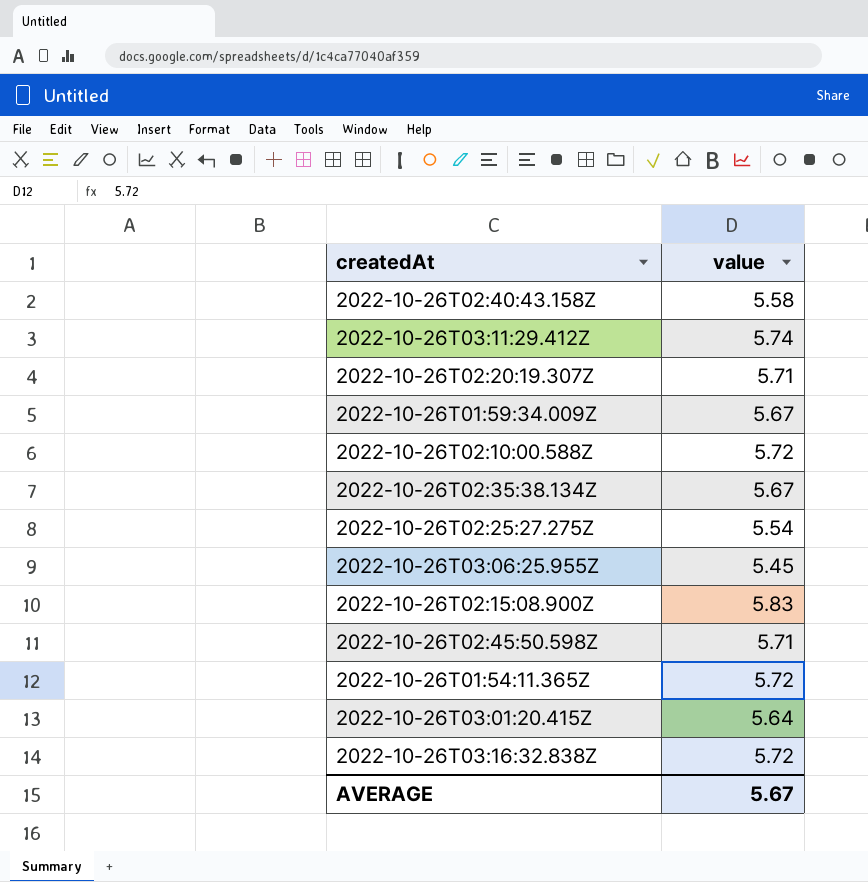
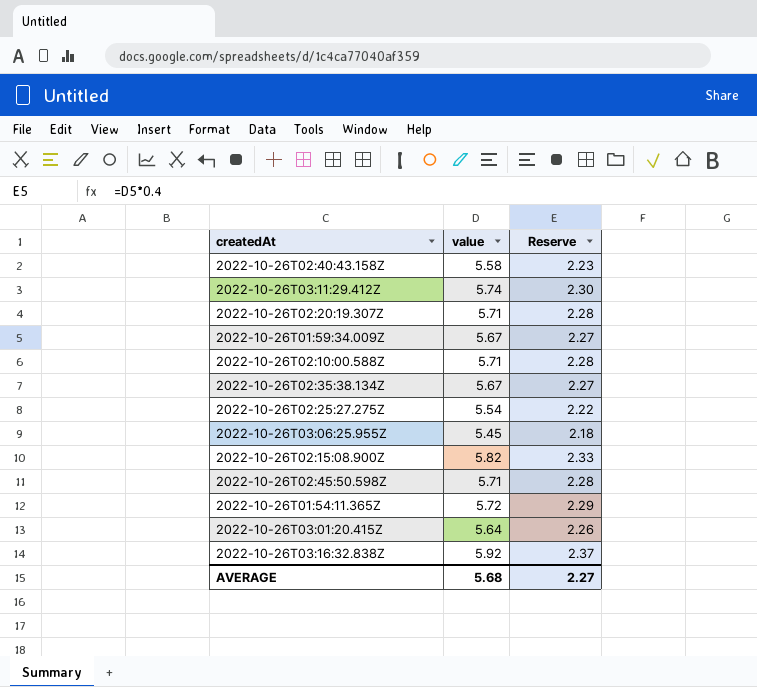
column Reserve | formula: none -> [value] * 0.4
2022-10-26T02:10:00.588Z | value: 5.72 -> 5.71
2022-10-26T02:15:08.900Z | value: 5.83 -> 5.82
2022-10-26T03:16:32.838Z | value: 5.72 -> 5.92
AVERAGE | value: 5.67 -> 5.68

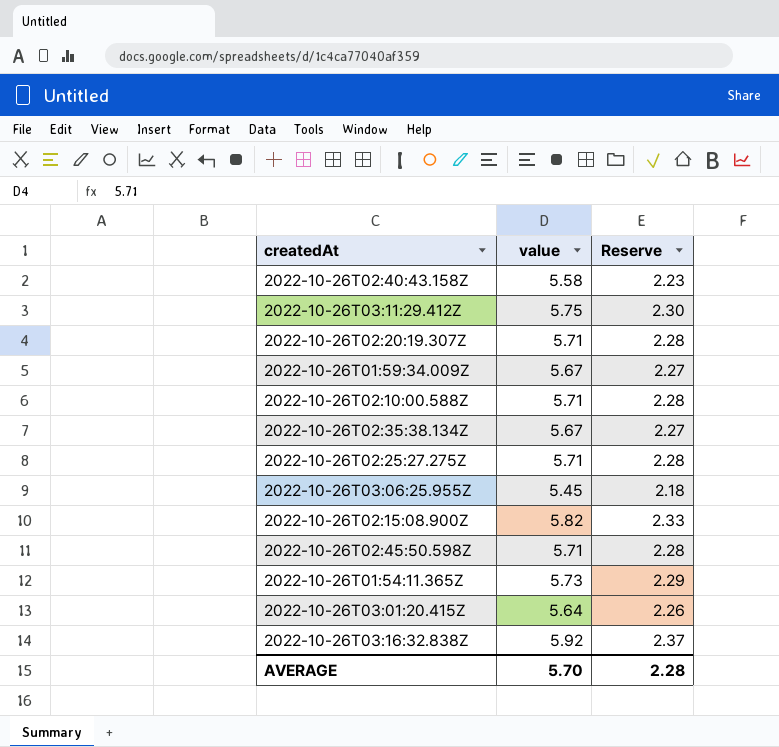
2022-10-26T03:11:29.412Z | value: 5.74 -> 5.75
2022-10-26T02:25:27.275Z | value: 5.54 -> 5.71
2022-10-26T02:25:27.275Z | Reserve: 2.22 -> 2.28
2022-10-26T01:54:11.365Z | value: 5.72 -> 5.73
AVERAGE | value: 5.68 -> 5.70
AVERAGE | Reserve: 2.27 -> 2.28

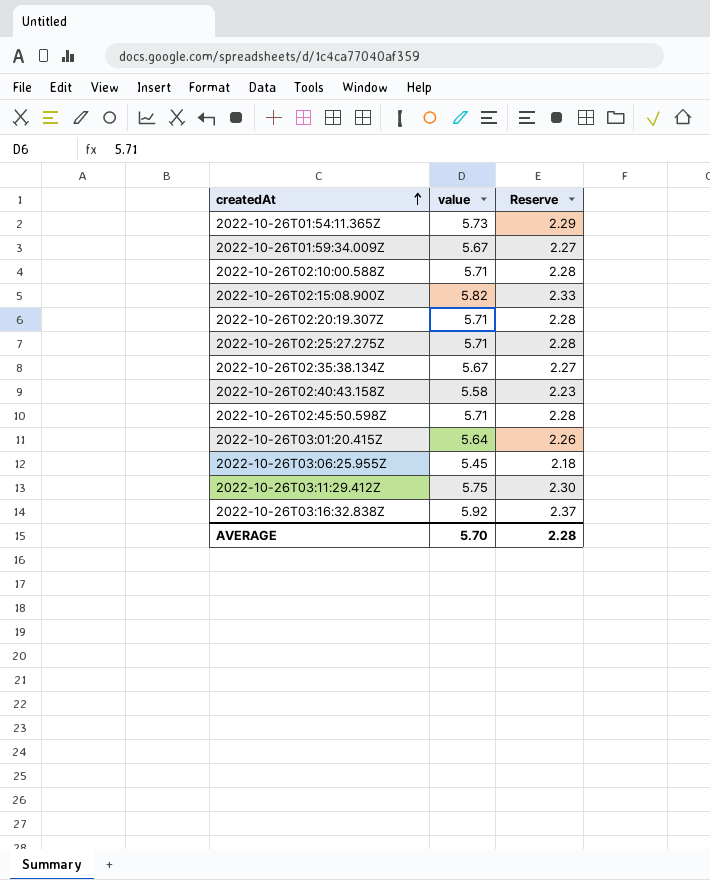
row order: none -> createdAt ascending

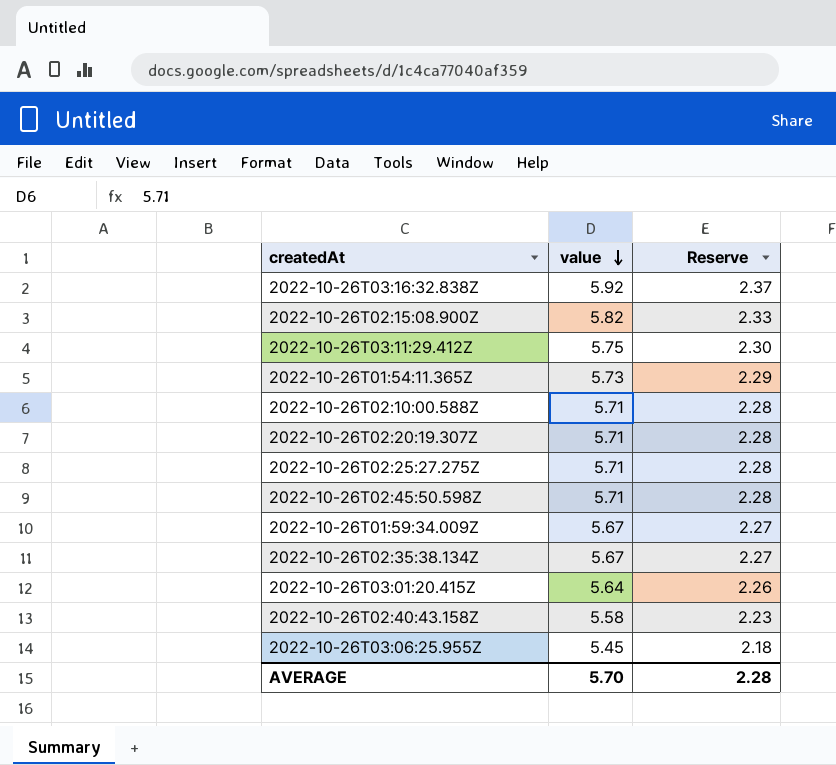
row order: createdAt ascending -> value descending

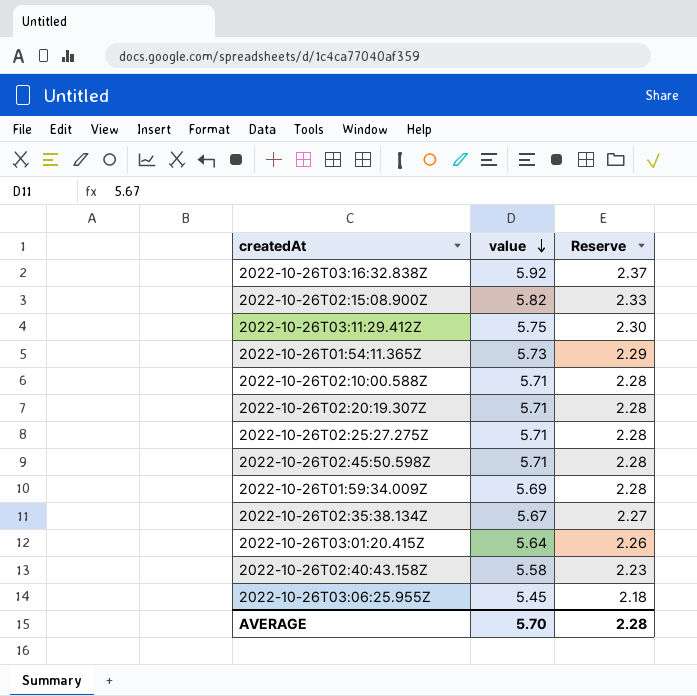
2022-10-26T01:59:34.009Z | value: 5.67 -> 5.69
2022-10-26T01:59:34.009Z | Reserve: 2.27 -> 2.28

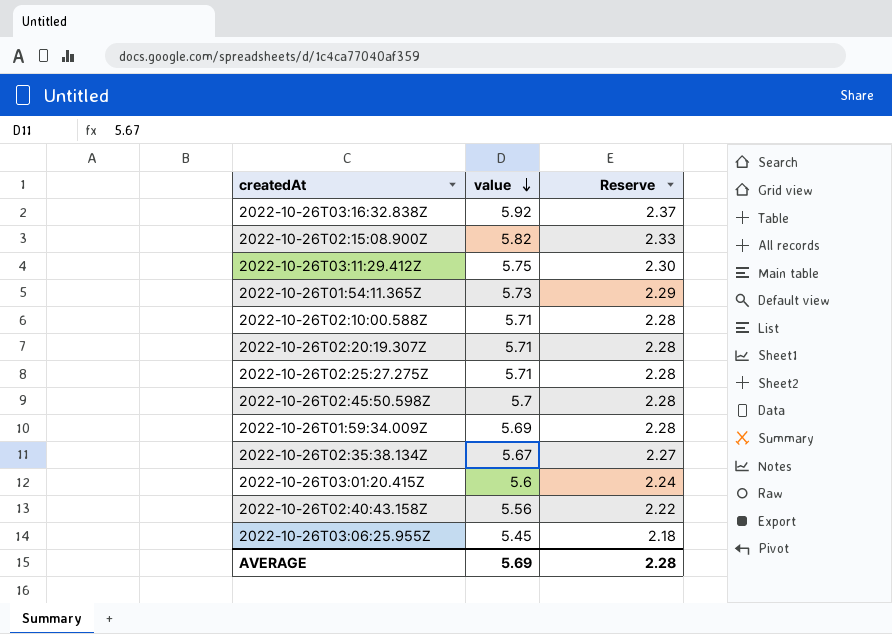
2022-10-26T02:45:50.598Z | value: 5.71 -> 5.7
2022-10-26T03:01:20.415Z | value: 5.64 -> 5.6
2022-10-26T03:01:20.415Z | Reserve: 2.26 -> 2.24
2022-10-26T02:40:43.158Z | value: 5.58 -> 5.56
2022-10-26T02:40:43.158Z | Reserve: 2.23 -> 2.22
AVERAGE | value: 5.70 -> 5.69

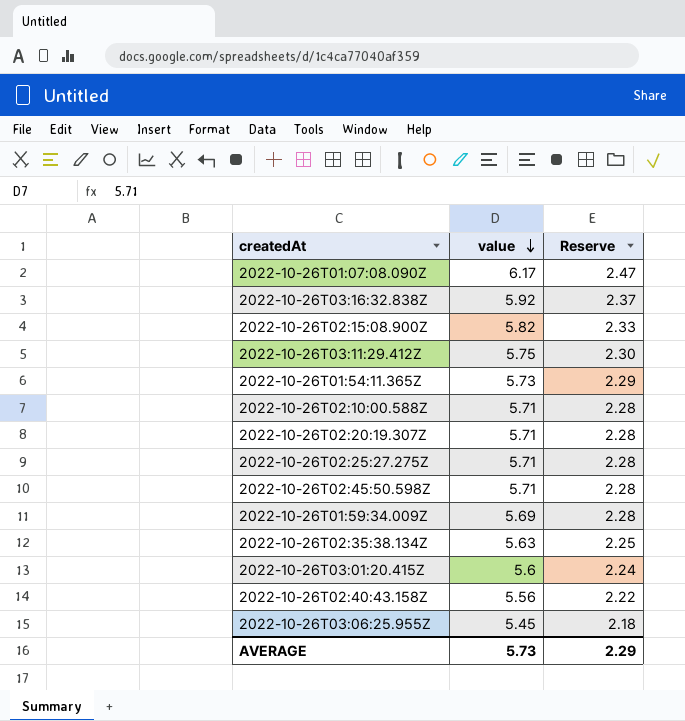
row 2022-10-26T01:07:08.090Z: none -> 6.17 | 2.47
2022-10-26T02:45:50.598Z | value: 5.7 -> 5.71
2022-10-26T02:35:38.134Z | value: 5.67 -> 5.63
2022-10-26T02:35:38.134Z | Reserve: 2.27 -> 2.25
AVERAGE | value: 5.69 -> 5.73
AVERAGE | Reserve: 2.28 -> 2.29

